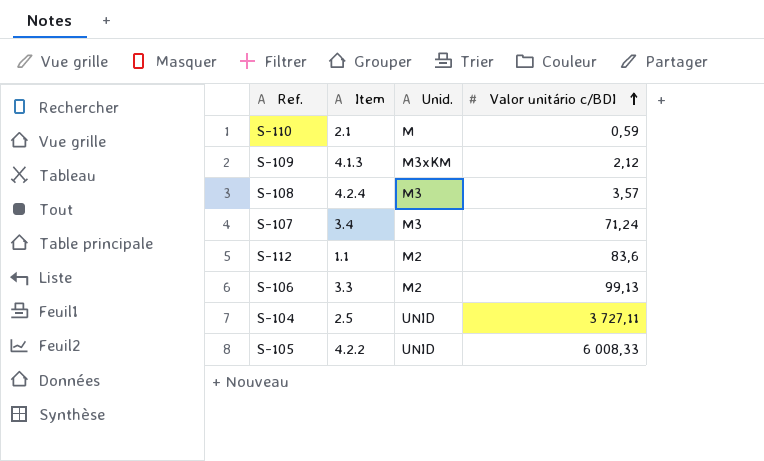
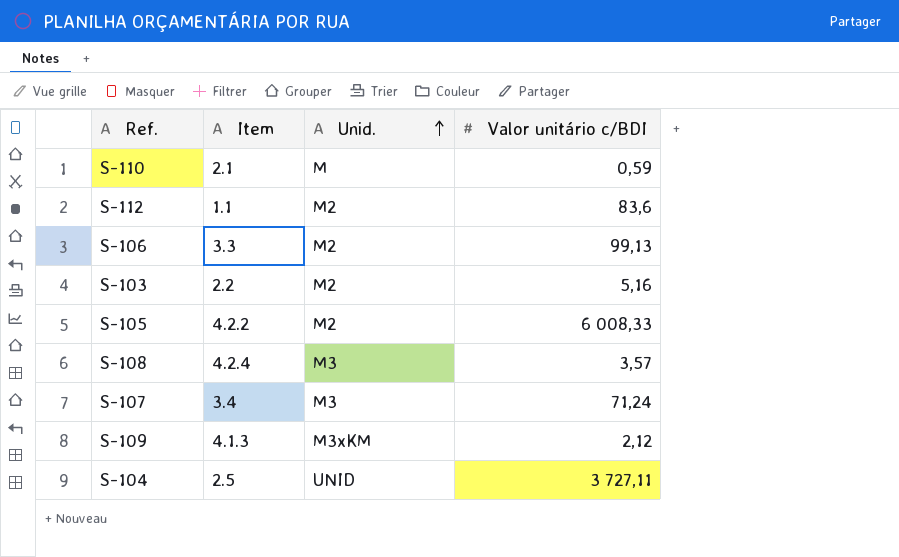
row order: Valor unitário c/BDI ascending -> Unid. ascending
row S-103: none -> 2.2 | M2 | 5,16
S-105 | Unid.: UNID -> M2

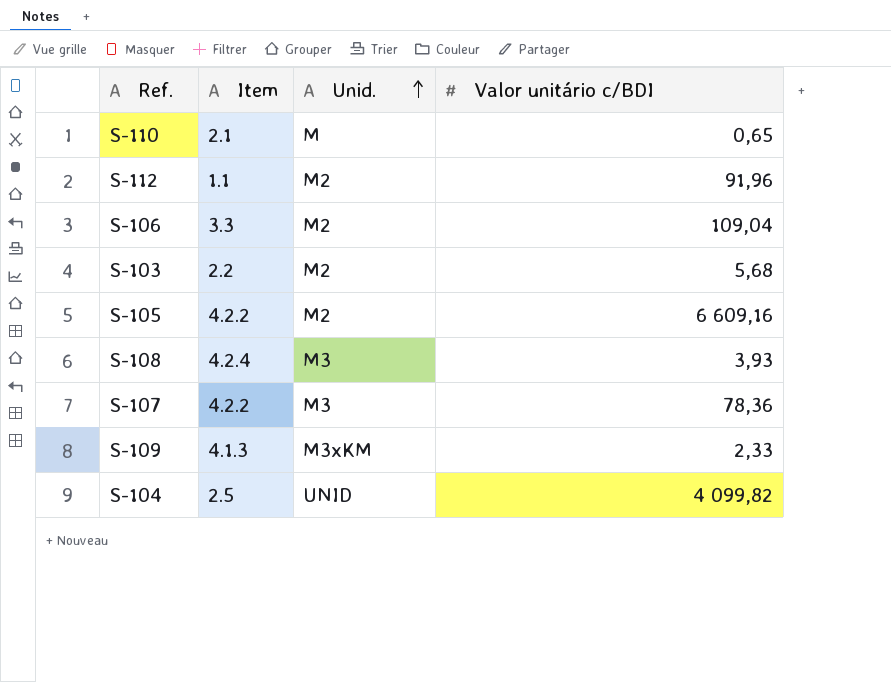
S-110 | Valor unitário c/BDI: 0,59 -> 0,65
S-112 | Valor unitário c/BDI: 83,6 -> 91,96
S-106 | Valor unitário c/BDI: 99,13 -> 109,04
S-103 | Valor unitário c/BDI: 5,16 -> 5,68
S-105 | Valor unitário c/BDI: 6 008,33 -> 6 609,16
S-108 | Valor unitário c/BDI: 3,57 -> 3,93
S-107 | Item: 3.4 -> 4.2.2
S-107 | Valor unitário c/BDI: 71,24 -> 78,36
S-109 | Valor unitário c/BDI: 2,12 -> 2,33
S-104 | Valor unitário c/BDI: 3 727,11 -> 4 099,82

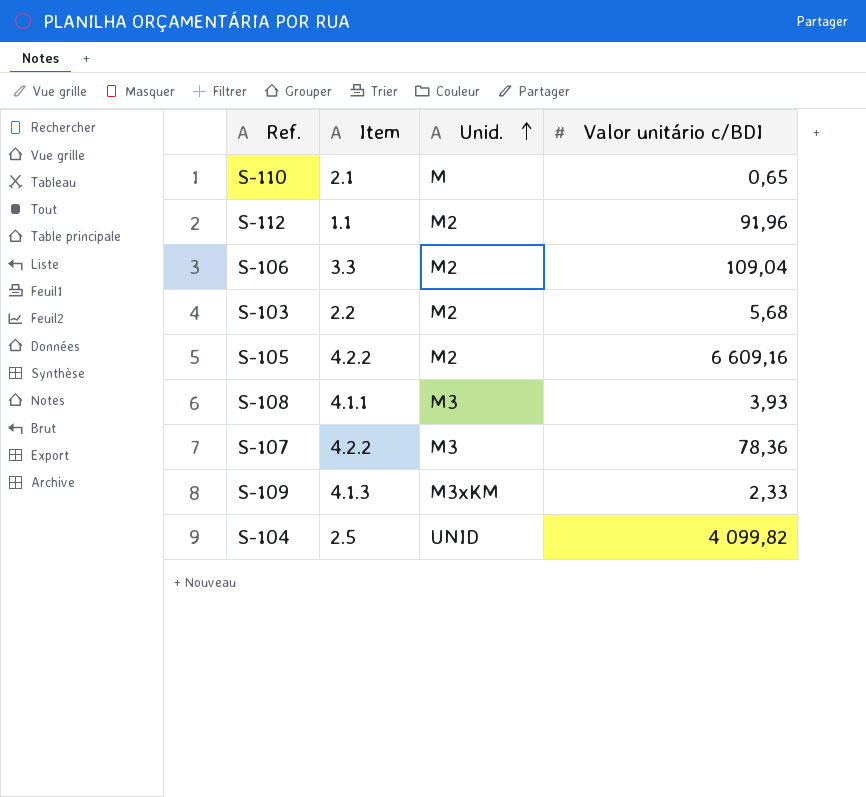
S-108 | Item: 4.2.4 -> 4.1.1

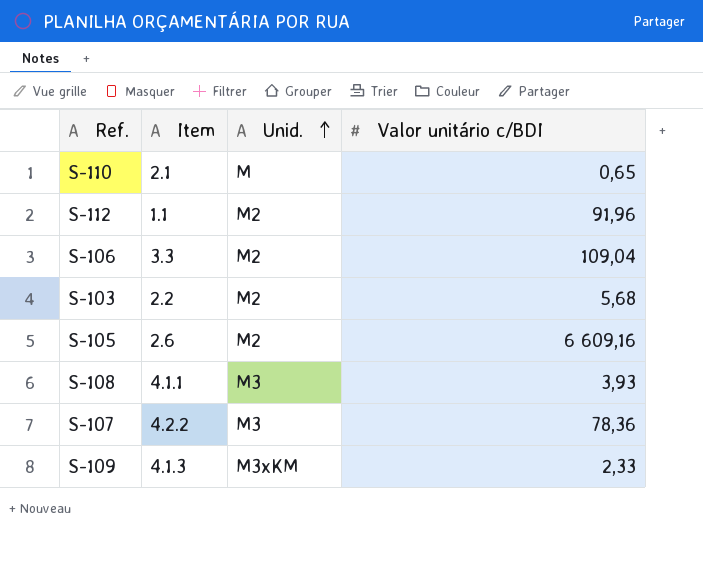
row S-104: 2.5 | UNID | 4 099,82 -> none
S-105 | Item: 4.2.2 -> 2.6

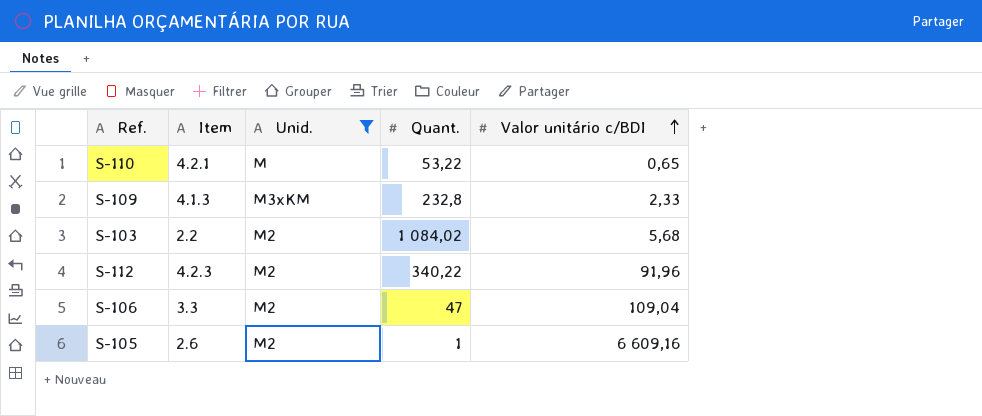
filter: none -> Unid. != M3
row order: Unid. ascending -> Valor unitário c/BDI ascending
column Quant. | position: none -> 4
S-110 | Item: 2.1 -> 4.2.1
S-112 | Item: 1.1 -> 4.2.3

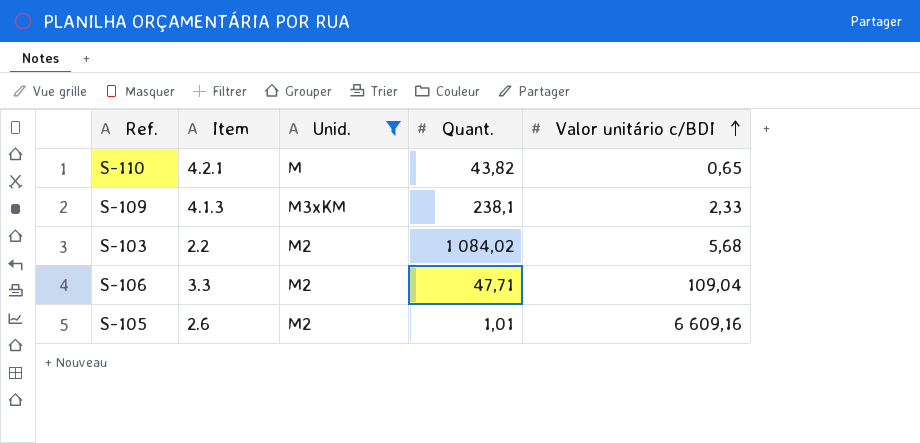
row S-112: 4.2.3 | M2 | 340,22 | 91,96 -> none
S-110 | Quant.: 53,22 -> 43,82
S-109 | Quant.: 232,8 -> 238,1
S-106 | Quant.: 47 -> 47,71
S-105 | Quant.: 1 -> 1,01

